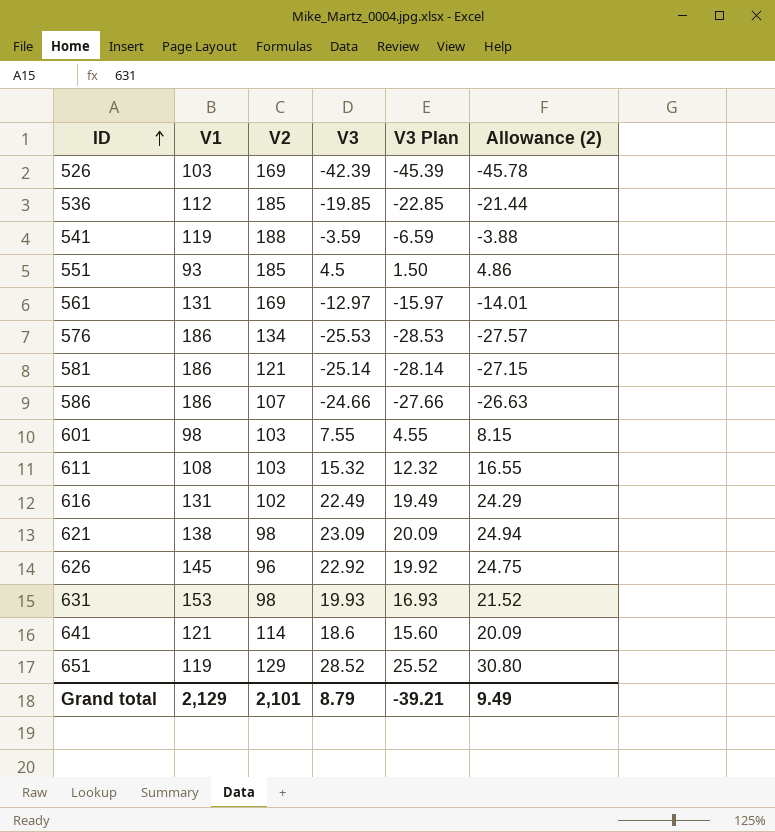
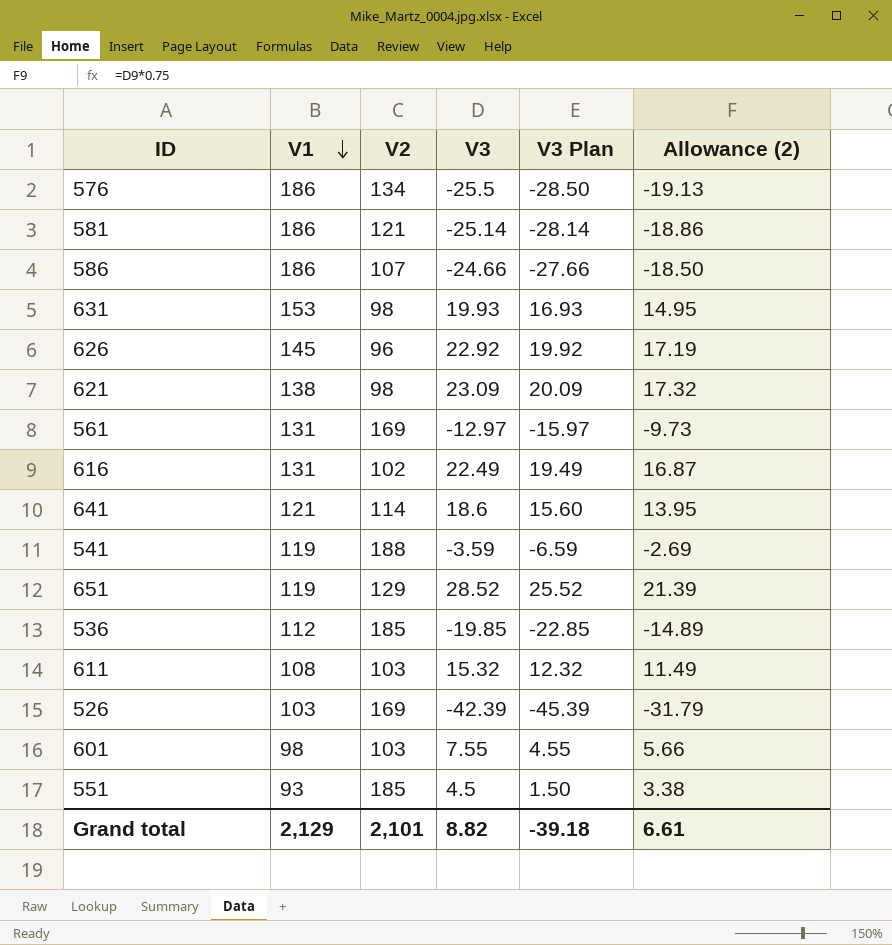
row order: ID ascending -> V1 descending
column Allowance (2) | formula: [V3] * 1.08 -> [V3] * 0.75
576 | V3: -25.53 -> -25.5
576 | V3 Plan: -28.53 -> -28.50
Grand total | V3: 8.79 -> 8.82
Grand total | V3 Plan: -39.21 -> -39.18
Grand total | Allowance (2): 9.49 -> 6.61

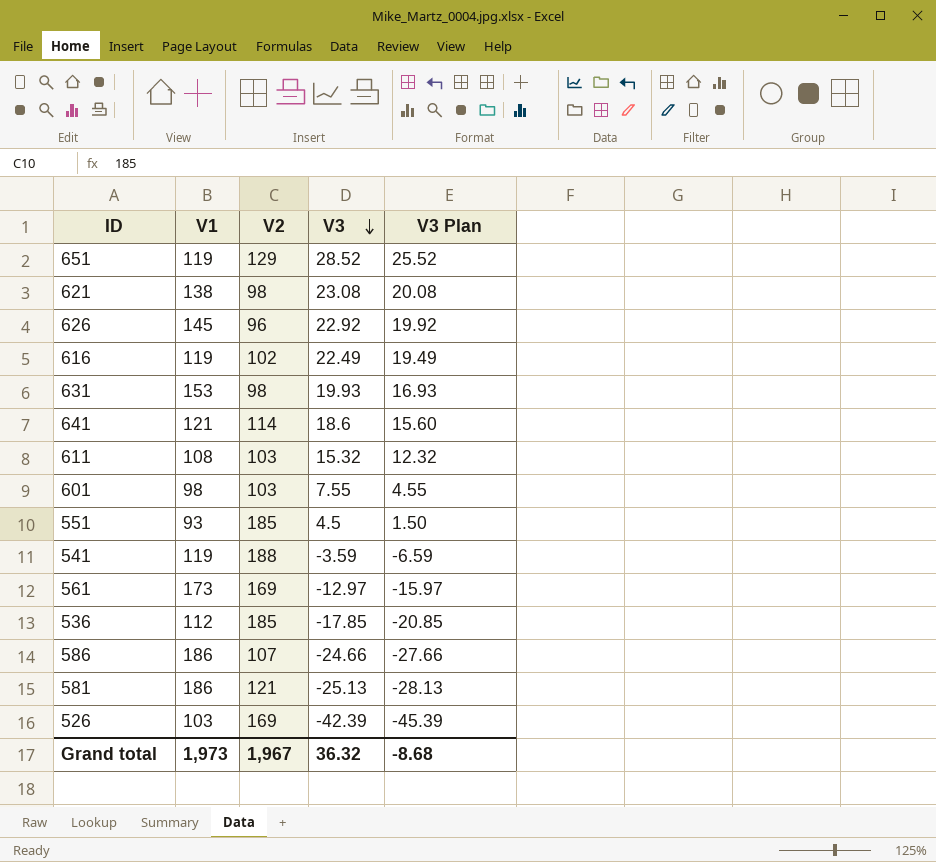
row order: V1 descending -> V3 descending
column Allowance (2) | formula: [V3] * 0.75 -> none
row 576: 186 | 134 | -25.5 | -28.50 | -19.13 -> none
621 | V3: 23.09 -> 23.08
621 | V3 Plan: 20.09 -> 20.08
616 | V1: 131 -> 119
561 | V1: 131 -> 173
536 | V3: -19.85 -> -17.85
536 | V3 Plan: -22.85 -> -20.85
581 | V3: -25.14 -> -25.13
581 | V3 Plan: -28.14 -> -28.13
Grand total | V1: 2,129 -> 1,973
Grand total | V2: 2,101 -> 1,967
Grand total | V3: 8.82 -> 36.32
Grand total | V3 Plan: -39.18 -> -8.68

